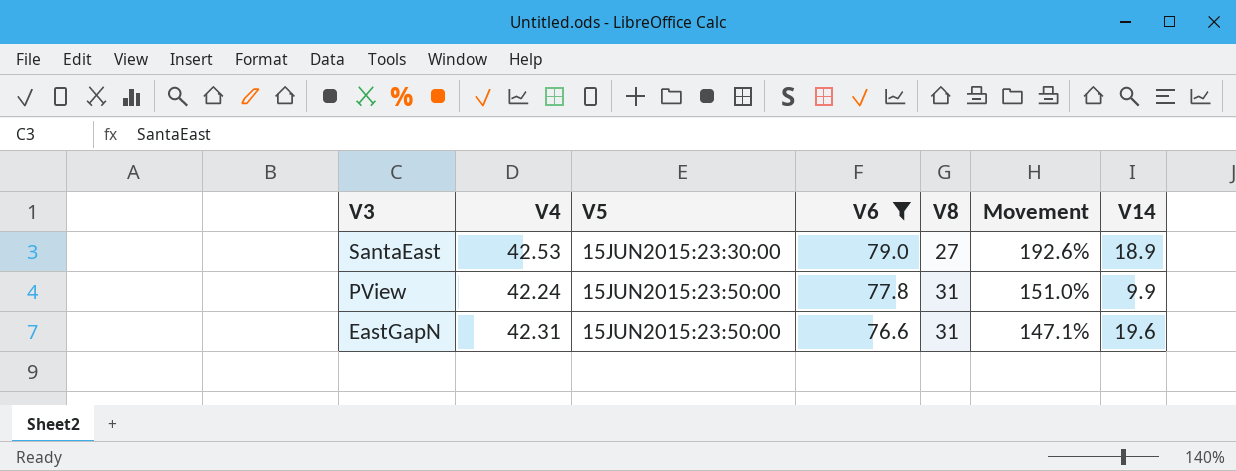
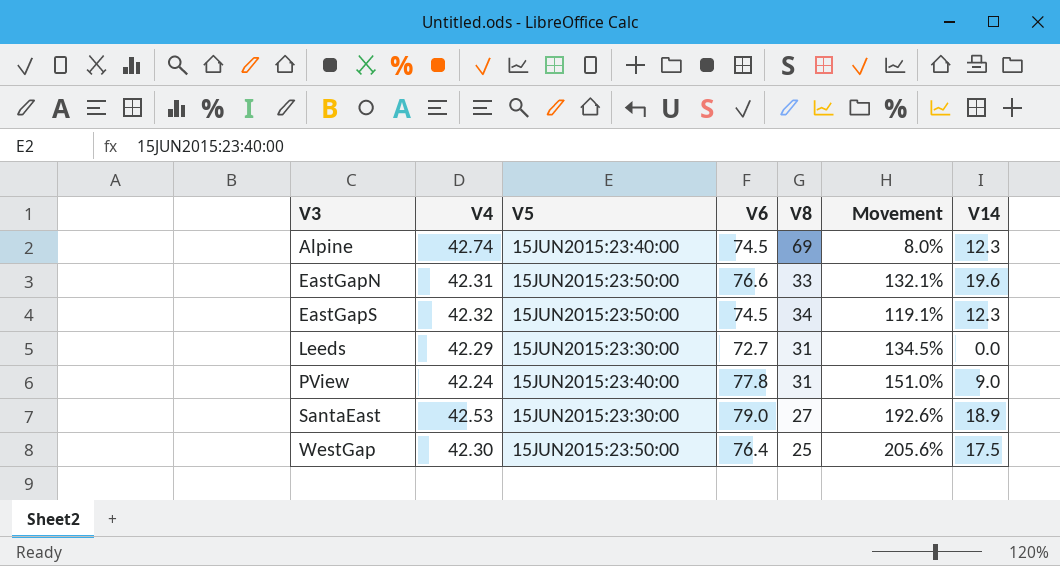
filter: V6 >= 76.6 -> none
row order: V3 descending -> V3 ascending
EastGapN | V8: 31 -> 33
EastGapN | Movement: 147.1% -> 132.1%
PView | V5: 15JUN2015:23:50:00 -> 15JUN2015:23:40:00
PView | V14: 9.9 -> 9.0

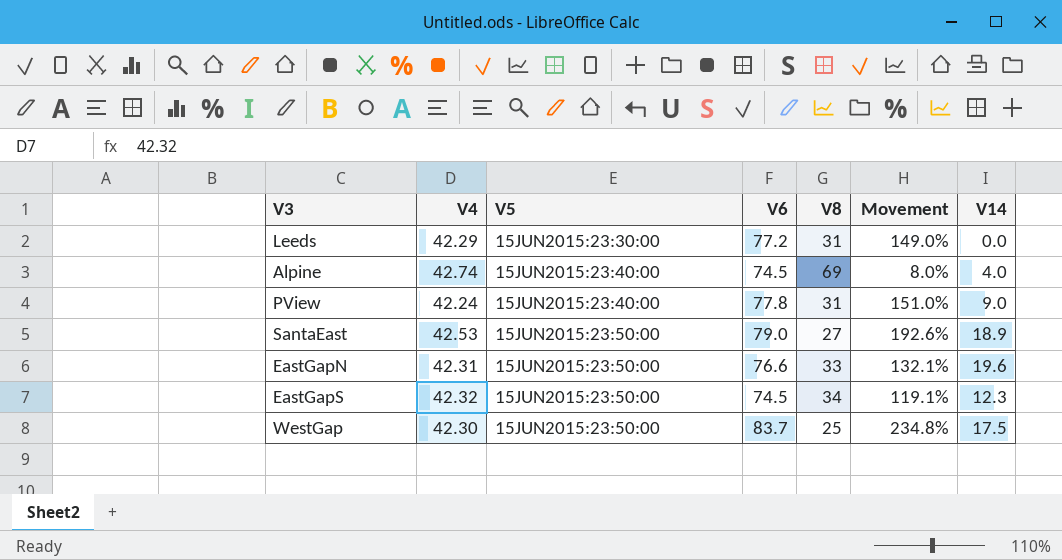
row order: V3 ascending -> V5 ascending
Leeds | V6: 72.7 -> 77.2
Leeds | Movement: 134.5% -> 149.0%
Alpine | V14: 12.3 -> 4.0
SantaEast | V5: 15JUN2015:23:30:00 -> 15JUN2015:23:50:00
WestGap | V6: 76.4 -> 83.7
WestGap | Movement: 205.6% -> 234.8%

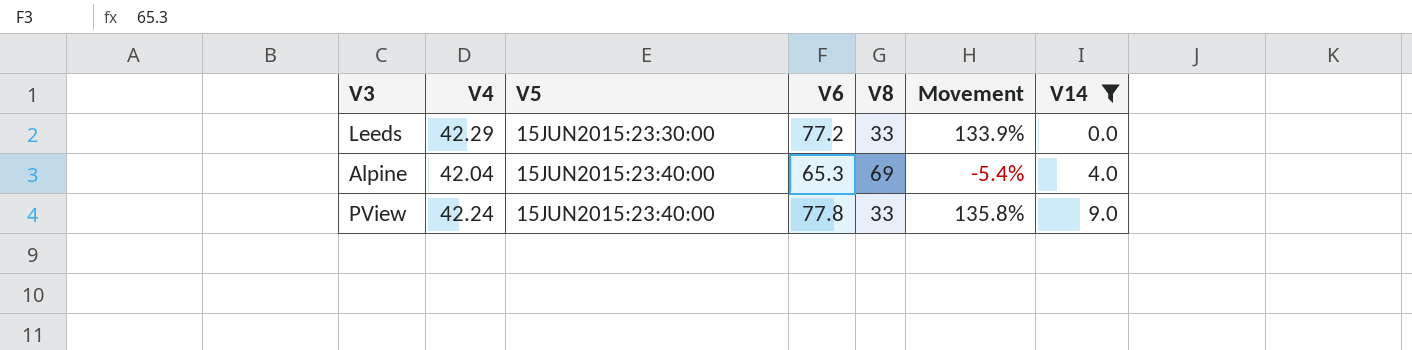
filter: none -> V14 <= 9.0
Leeds | V8: 31 -> 33
Leeds | Movement: 149.0% -> 133.9%
Alpine | V4: 42.74 -> 42.04
Alpine | V6: 74.5 -> 65.3
Alpine | Movement: 8.0% -> -5.4%
PView | V8: 31 -> 33
PView | Movement: 151.0% -> 135.8%

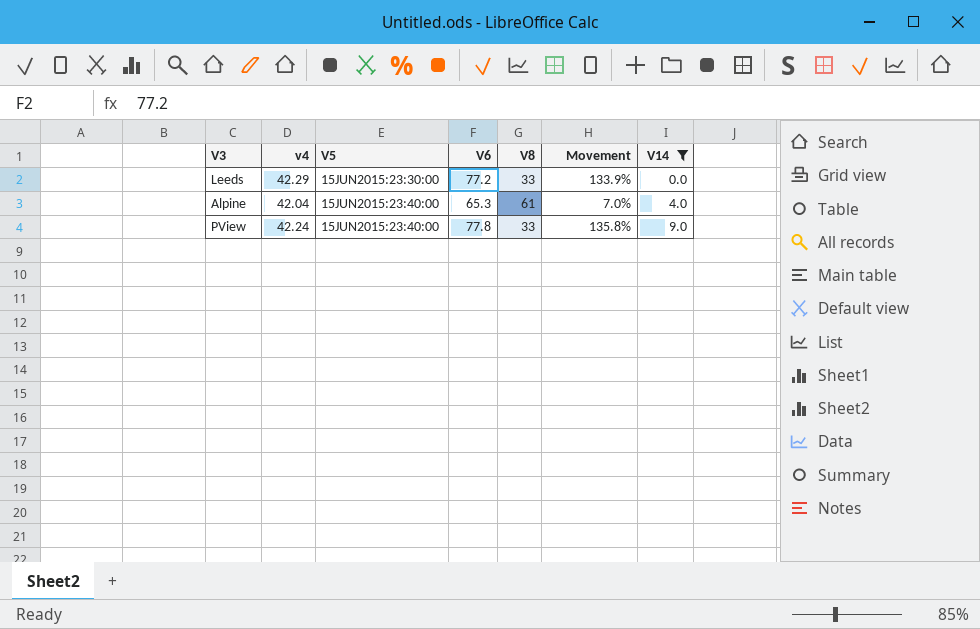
column name: V4 -> v4
Alpine | V8: 69 -> 61
Alpine | Movement: -5.4% -> 7.0%

